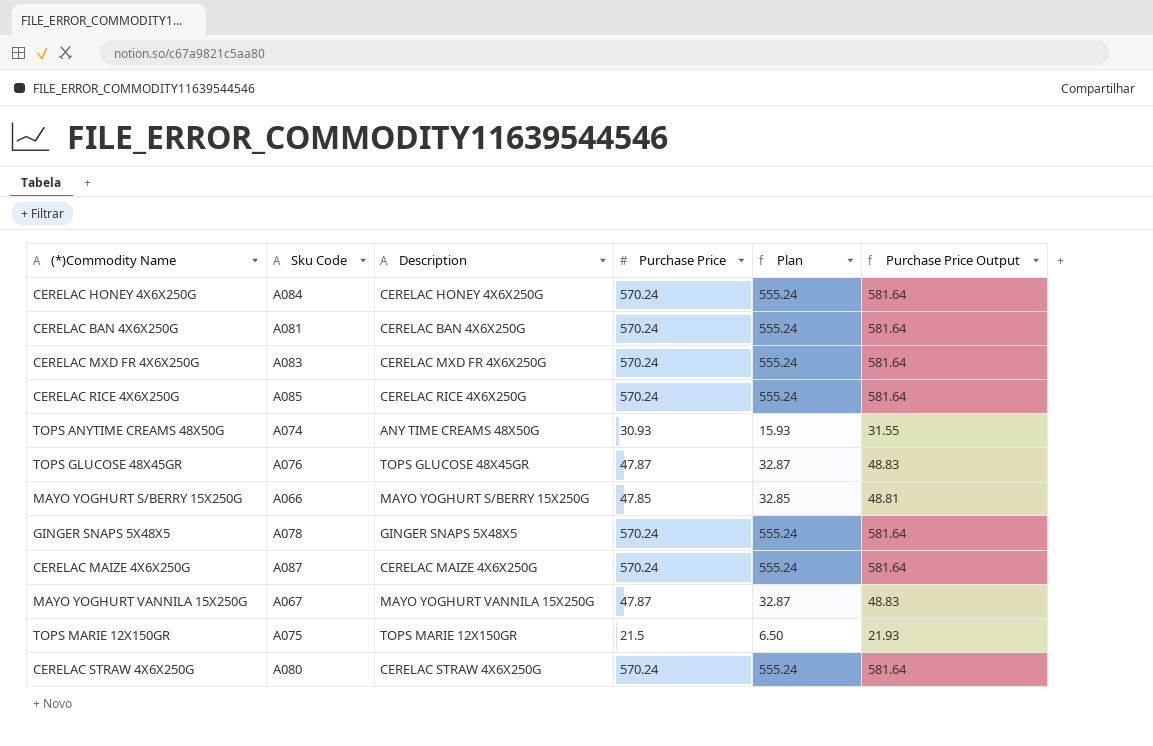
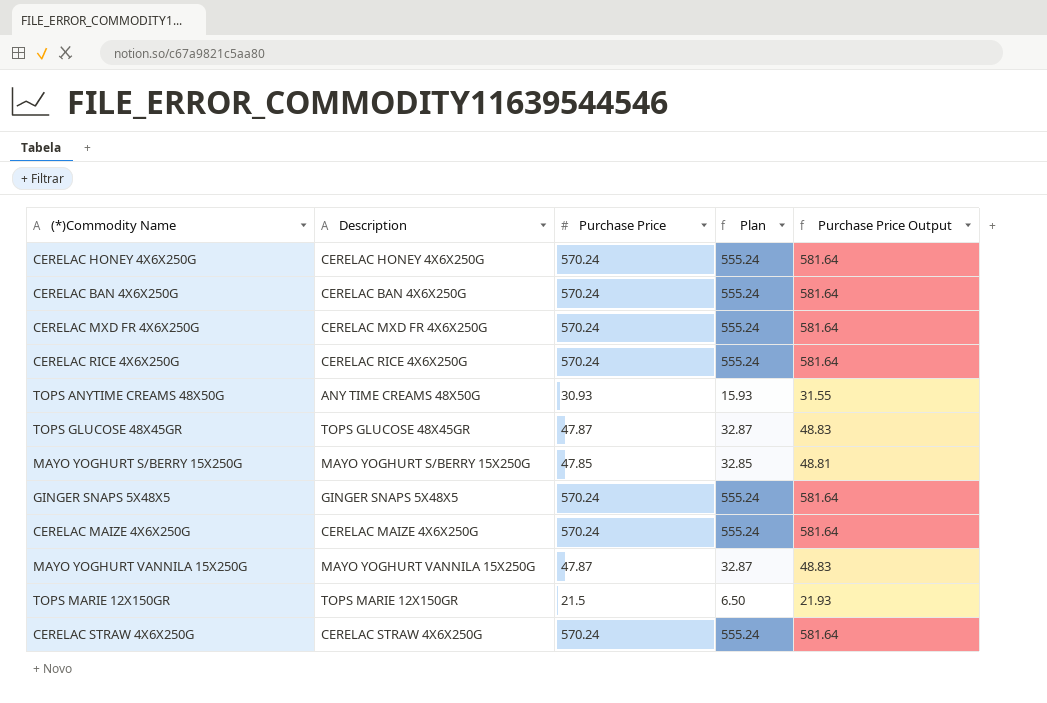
column Sku Code | position: 2 -> none

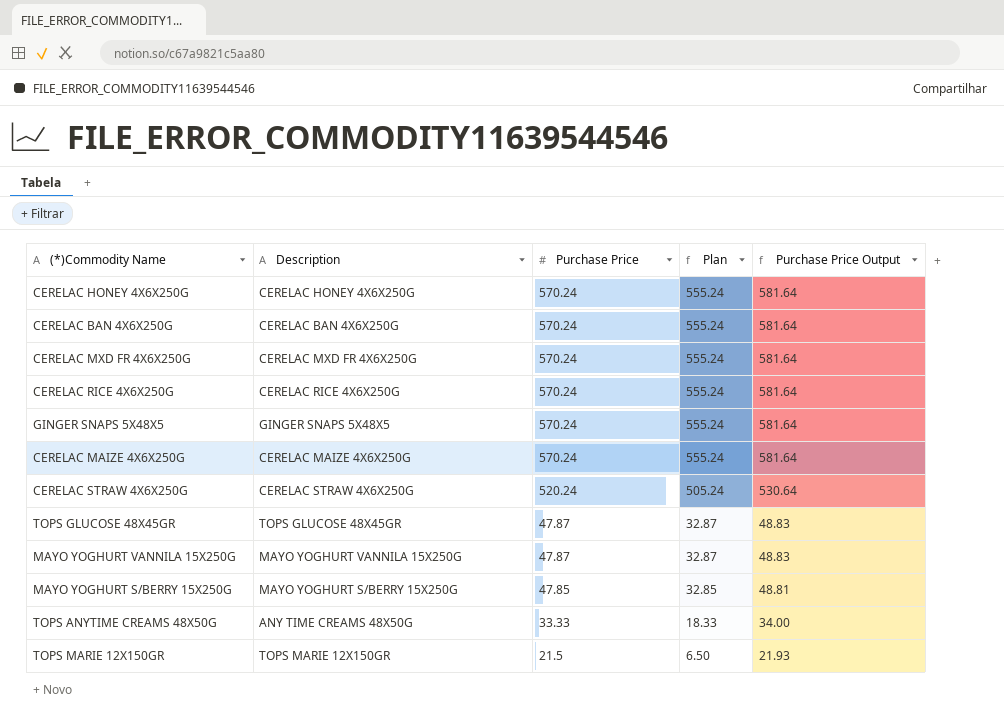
row order: none -> Purchase Price descending
CERELAC STRAW 4X6X250G | Purchase Price: 570.24 -> 520.24
CERELAC STRAW 4X6X250G | Plan: 555.24 -> 505.24
CERELAC STRAW 4X6X250G | Purchase Price Output: 581.64 -> 530.64
TOPS ANYTIME CREAMS 48X50G | Purchase Price: 30.93 -> 33.33
TOPS ANYTIME CREAMS 48X50G | Plan: 15.93 -> 18.33
TOPS ANYTIME CREAMS 48X50G | Purchase Price Output: 31.55 -> 34.00

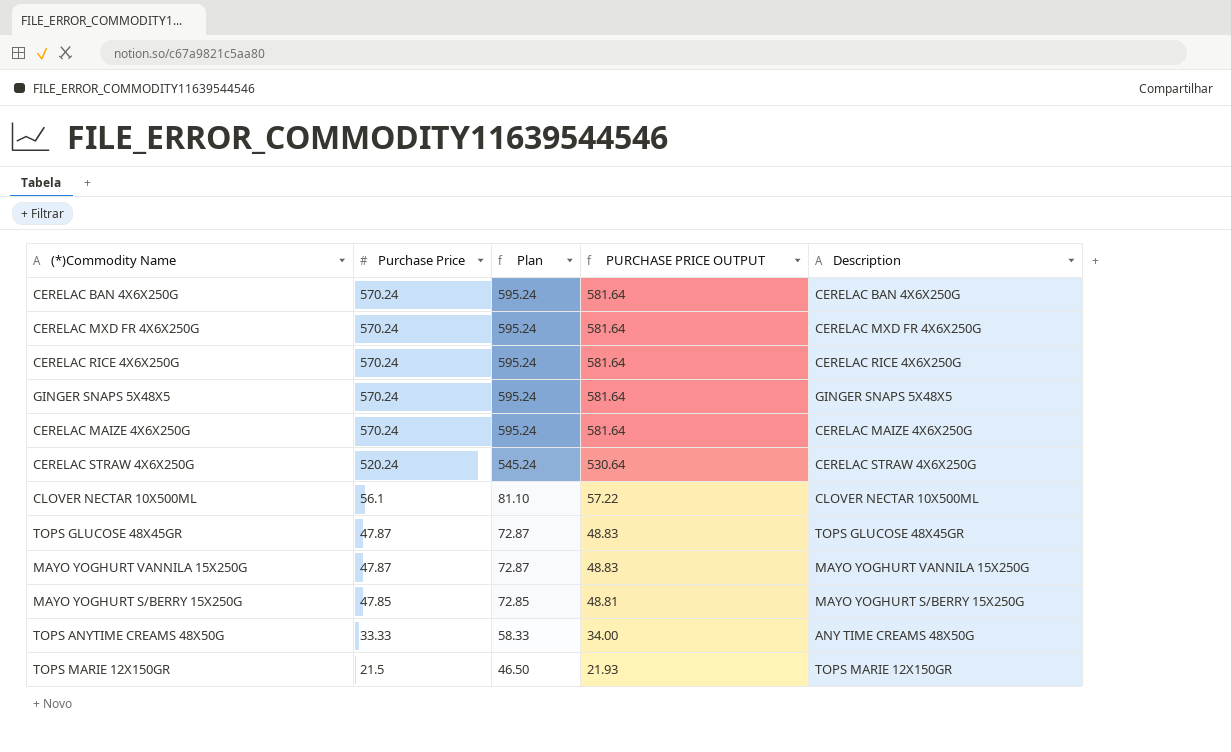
column Plan | formula: [Purchase Price] - 15 -> [Purchase Price] + 25
column name: Purchase Price Output -> PURCHASE PRICE OUTPUT
column Description | position: 2 -> 5
row CERELAC HONEY 4X6X250G: CERELAC HONEY 4X6X250G | 570.24 | 555.24 | 581.64 -> none
row CLOVER NECTAR 10X500ML: none -> 56.1 | 81.10 | 57.22 | CLOVER NECTAR 10X500ML

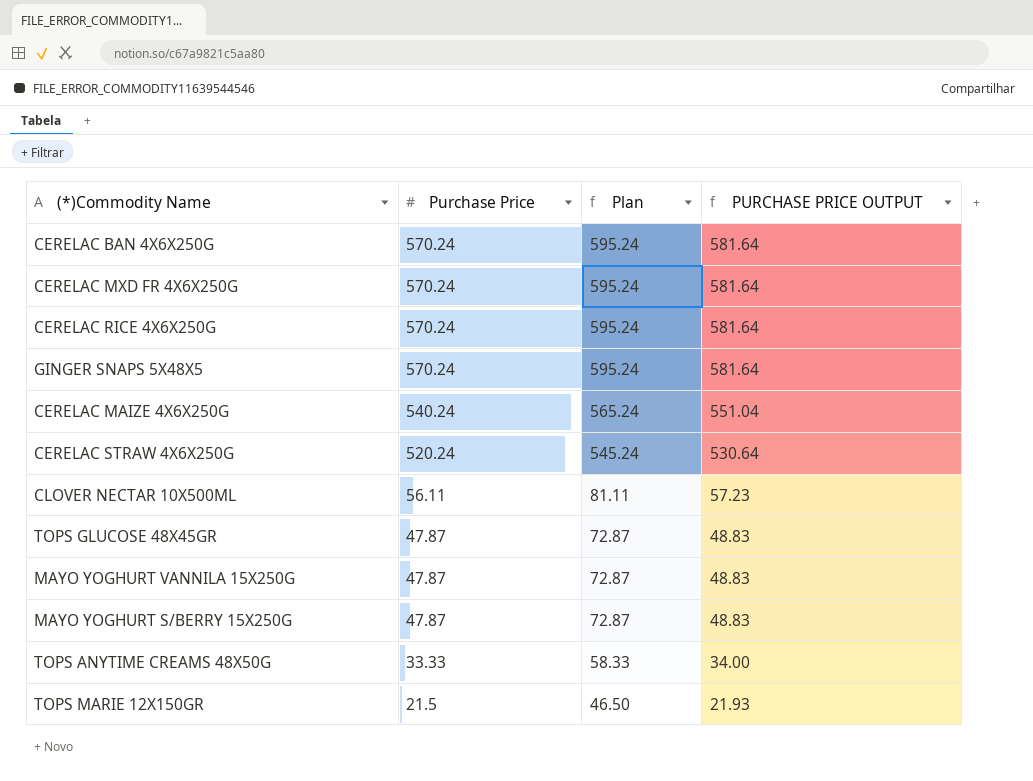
column Description | position: 5 -> none
CERELAC MAIZE 4X6X250G | Purchase Price: 570.24 -> 540.24
CERELAC MAIZE 4X6X250G | Plan: 595.24 -> 565.24
CERELAC MAIZE 4X6X250G | PURCHASE PRICE OUTPUT: 581.64 -> 551.04
CLOVER NECTAR 10X500ML | Purchase Price: 56.1 -> 56.11
CLOVER NECTAR 10X500ML | Plan: 81.10 -> 81.11
CLOVER NECTAR 10X500ML | PURCHASE PRICE OUTPUT: 57.22 -> 57.23
MAYO YOGHURT S/BERRY 15X250G | Purchase Price: 47.85 -> 47.87
MAYO YOGHURT S/BERRY 15X250G | Plan: 72.85 -> 72.87
MAYO YOGHURT S/BERRY 15X250G | PURCHASE PRICE OUTPUT: 48.81 -> 48.83

